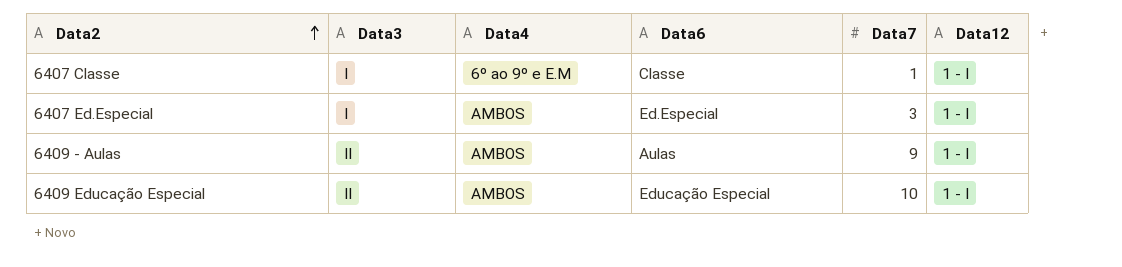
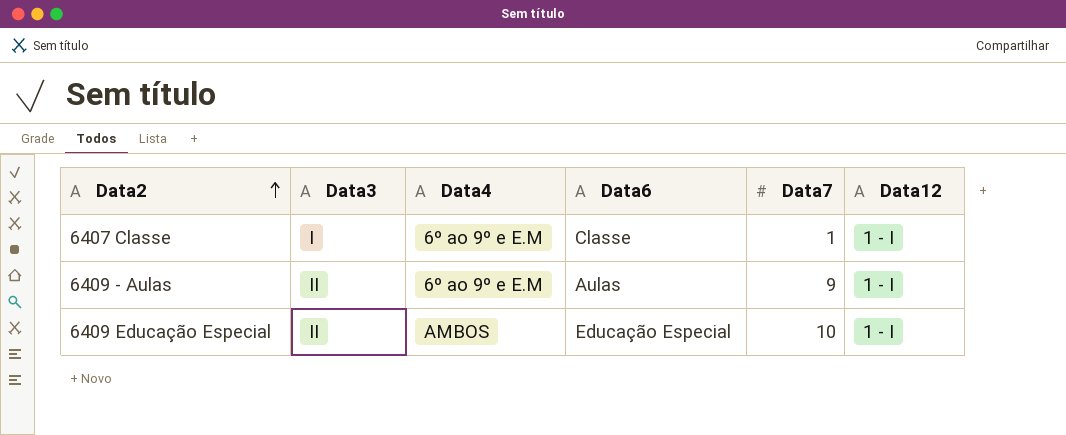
row 6407 Ed.Especial: I | AMBOS | Ed.Especial | 3 | 1 - I -> none
6409 - Aulas | Data4: AMBOS -> 6º ao 9º e E.M

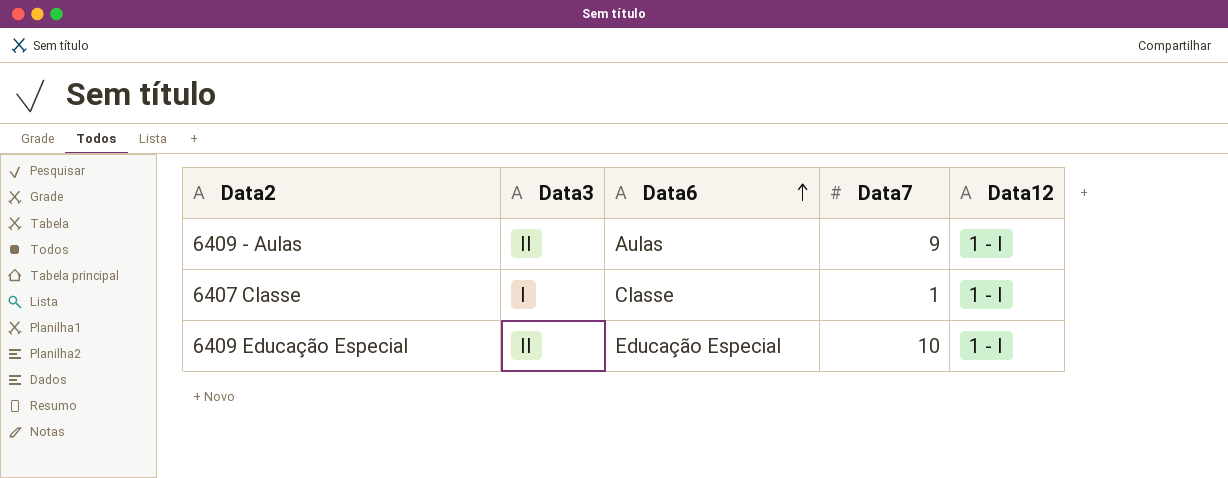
row order: Data2 ascending -> Data6 ascending
column Data4 | position: 3 -> none

